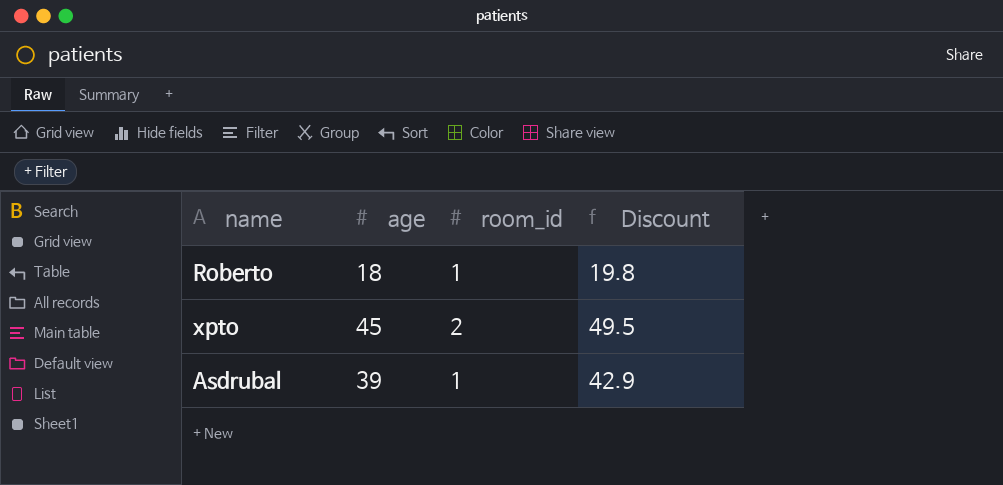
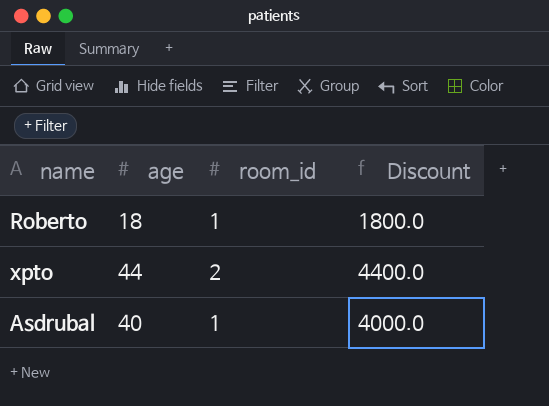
column Discount | formula: [age] * 1.1 -> [age] * 100
xpto | age: 45 -> 44
Asdrubal | age: 39 -> 40

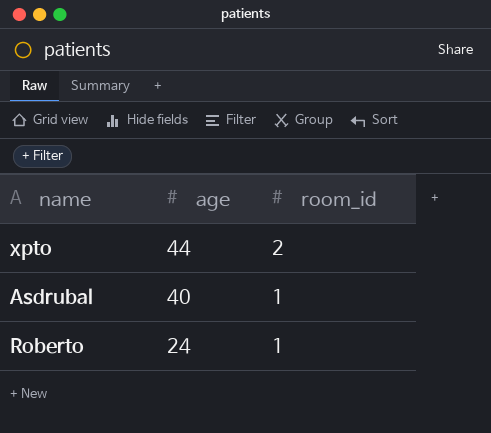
row order: none -> age descending
column Discount | formula: [age] * 100 -> none
Roberto | age: 18 -> 24

